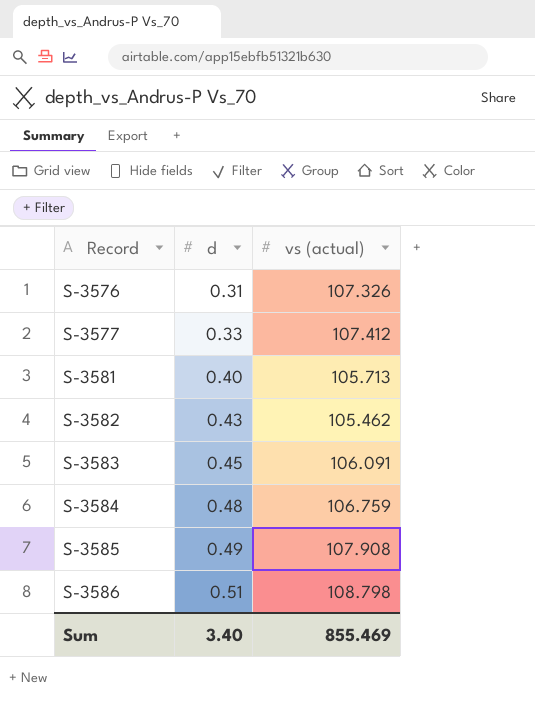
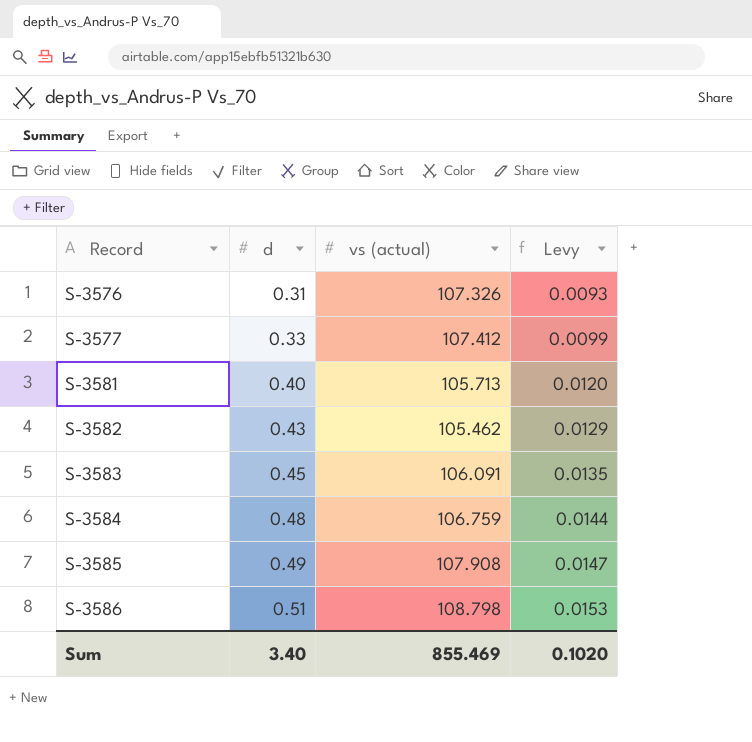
column Levy | formula: none -> [d] * 0.03

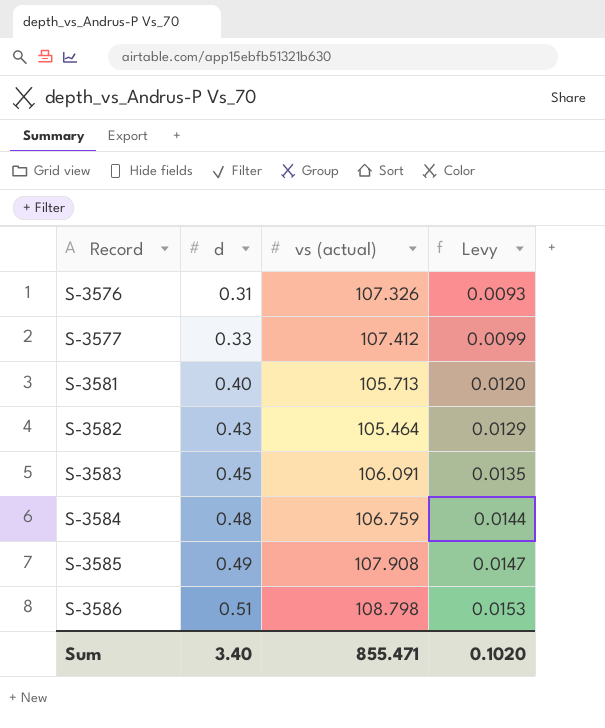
S-3582 | vs (actual): 105.462 -> 105.464
Sum | vs (actual): 855.469 -> 855.471

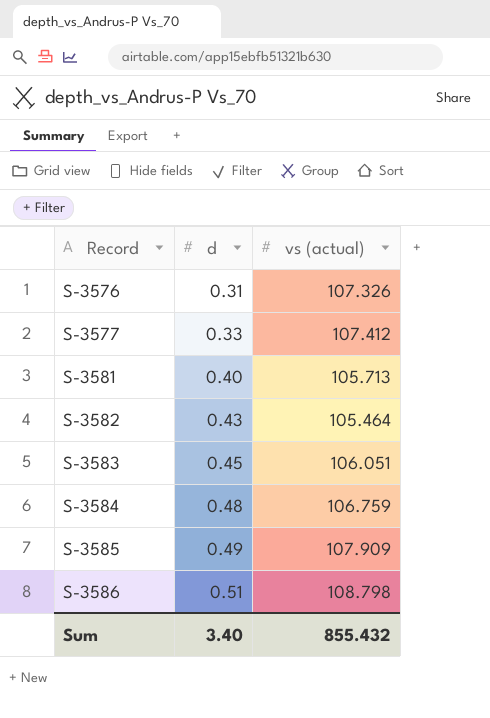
column Levy | formula: [d] * 0.03 -> none
S-3583 | vs (actual): 106.091 -> 106.051
S-3585 | vs (actual): 107.908 -> 107.909
Sum | vs (actual): 855.471 -> 855.432

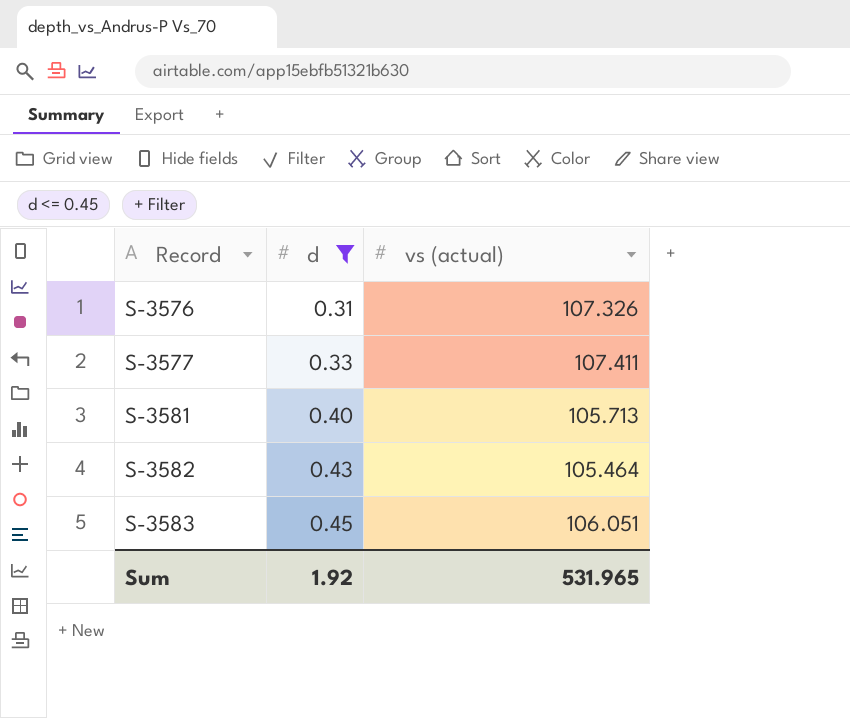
filter: none -> d <= 0.45
S-3577 | vs (actual): 107.412 -> 107.411
Sum | d: 3.40 -> 1.92
Sum | vs (actual): 855.432 -> 531.965

